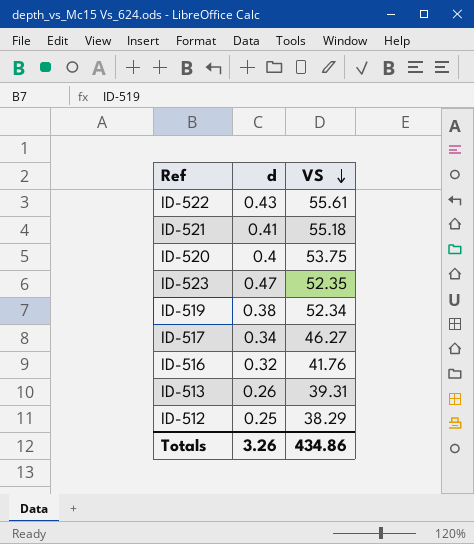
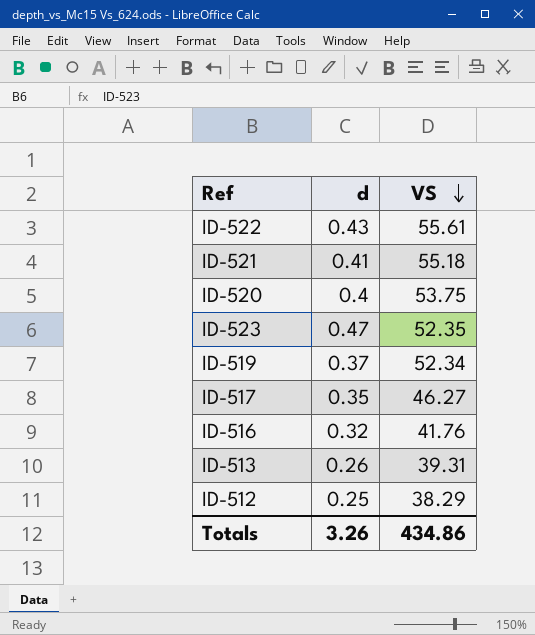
ID-519 | d: 0.38 -> 0.37
ID-517 | d: 0.34 -> 0.35

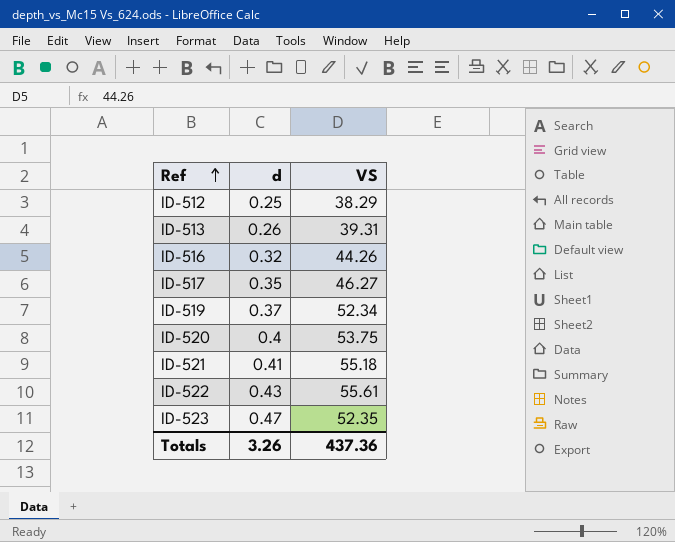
row order: VS descending -> Ref ascending
ID-516 | VS: 41.76 -> 44.26
Totals | VS: 434.86 -> 437.36

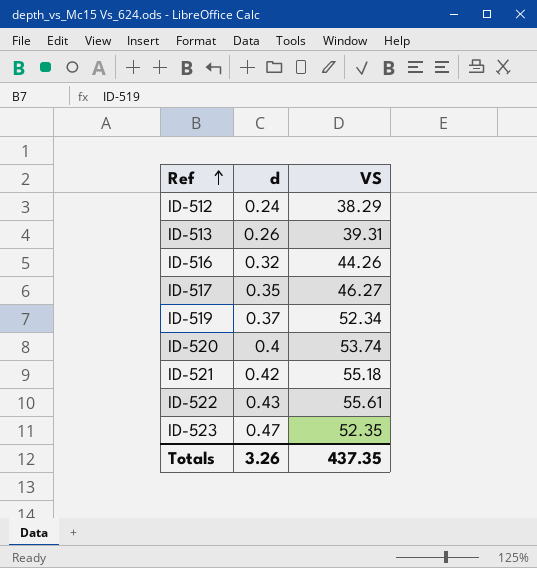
ID-512 | d: 0.25 -> 0.24
ID-520 | VS: 53.75 -> 53.74
ID-521 | d: 0.41 -> 0.42
Totals | VS: 437.36 -> 437.35

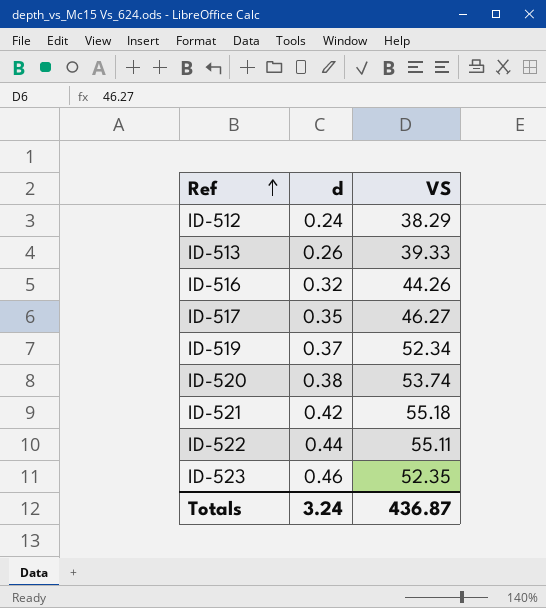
ID-513 | VS: 39.31 -> 39.33
ID-520 | d: 0.4 -> 0.38
ID-522 | d: 0.43 -> 0.44
ID-522 | VS: 55.61 -> 55.11
ID-523 | d: 0.47 -> 0.46
Totals | d: 3.26 -> 3.24
Totals | VS: 437.35 -> 436.87

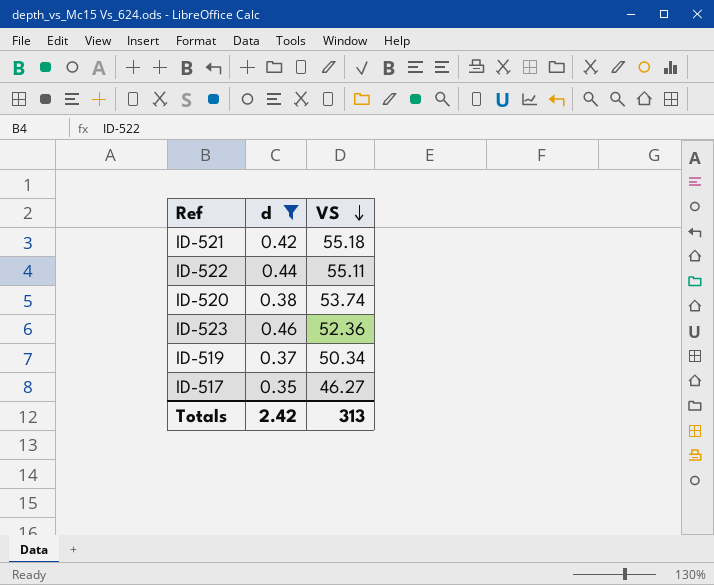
filter: none -> d >= 0.35
row order: Ref ascending -> VS descending
ID-523 | VS: 52.35 -> 52.36
ID-519 | VS: 52.34 -> 50.34
Totals | d: 3.24 -> 2.42
Totals | VS: 436.87 -> 313

